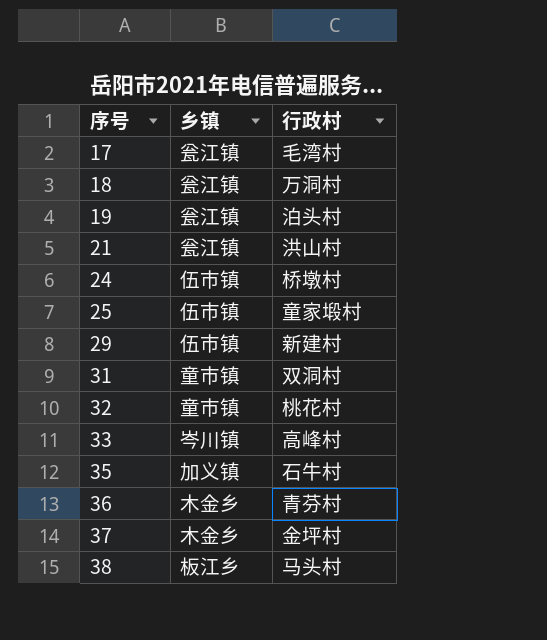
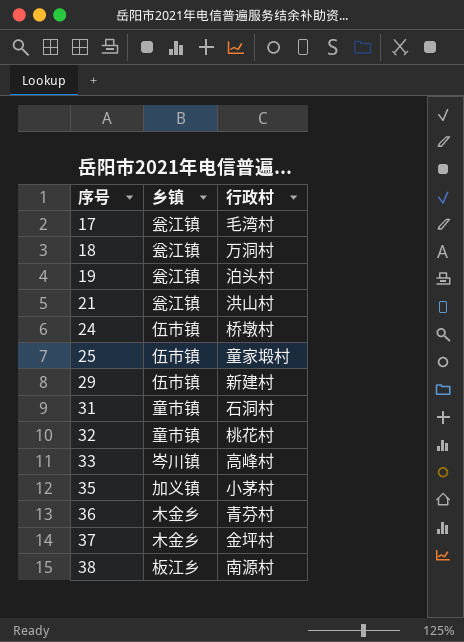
31 | 行政村: 双洞村 -> 石洞村
35 | 行政村: 石牛村 -> 小茅村
38 | 行政村: 马头村 -> 南源村

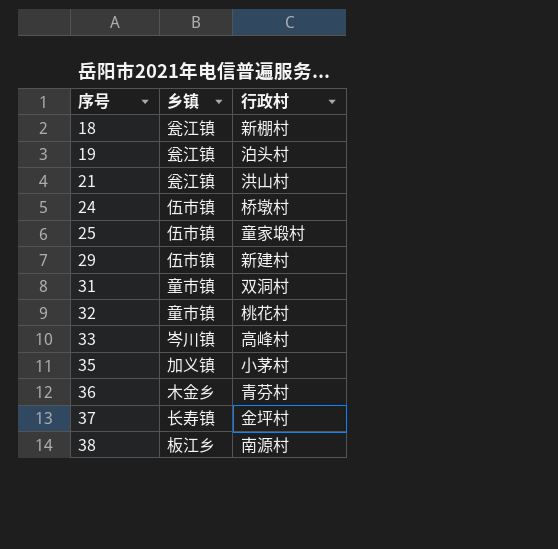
row 17: 瓮江镇 | 毛湾村 -> none
18 | 行政村: 万洞村 -> 新棚村
31 | 行政村: 石洞村 -> 双洞村
37 | 乡镇: 木金乡 -> 长寿镇

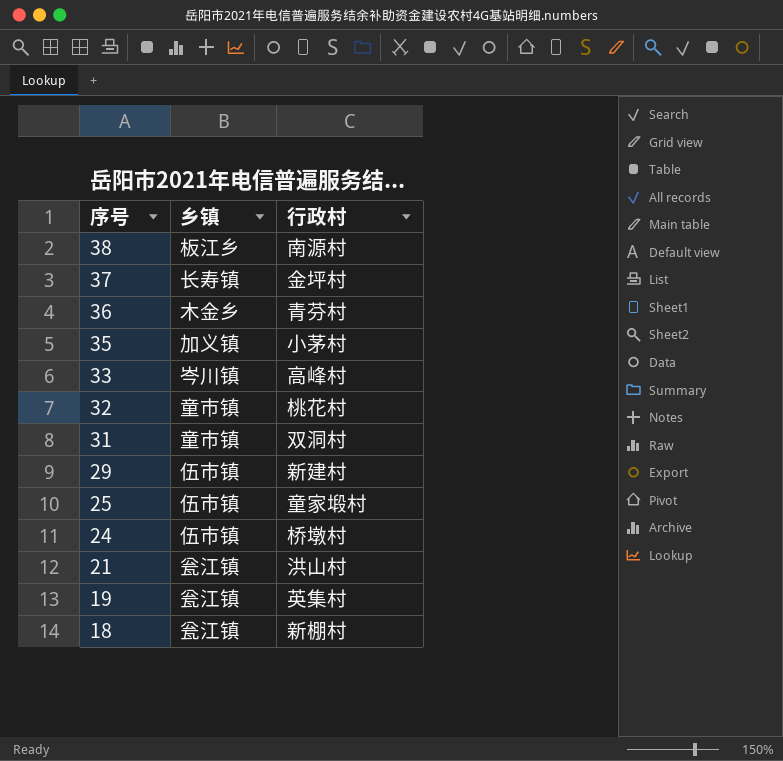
row order: 序号 ascending -> 序号 descending
19 | 行政村: 泊头村 -> 英集村

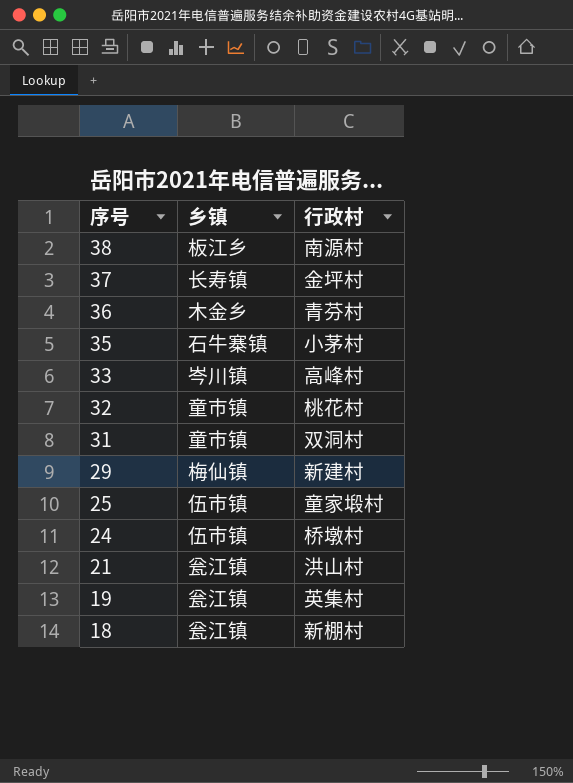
35 | 乡镇: 加义镇 -> 石牛寨镇
29 | 乡镇: 伍市镇 -> 梅仙镇

